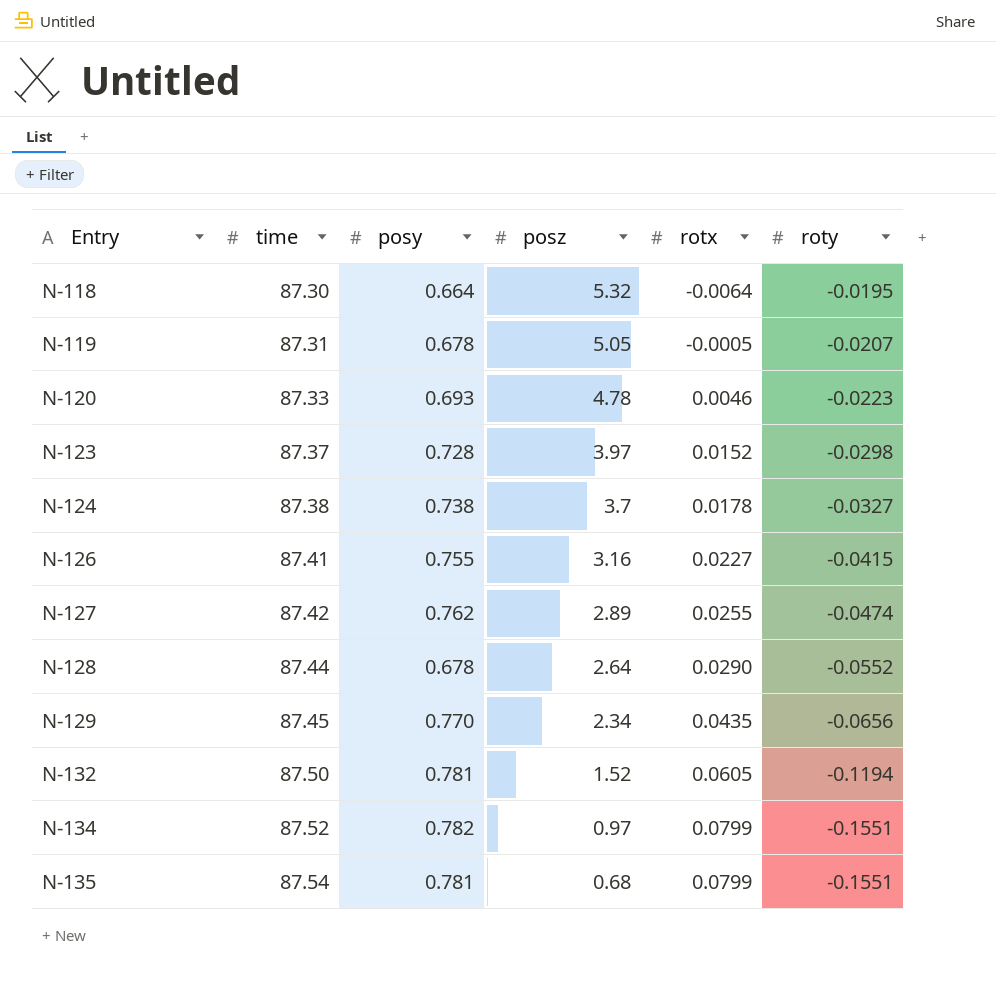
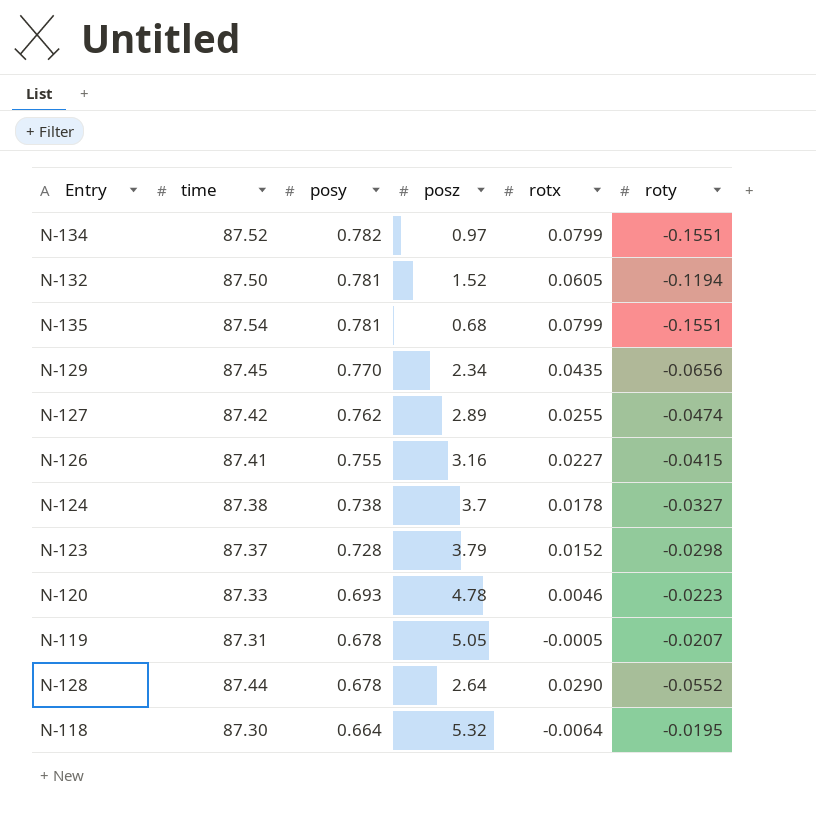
row order: Entry ascending -> posy descending
N-123 | posz: 3.97 -> 3.79

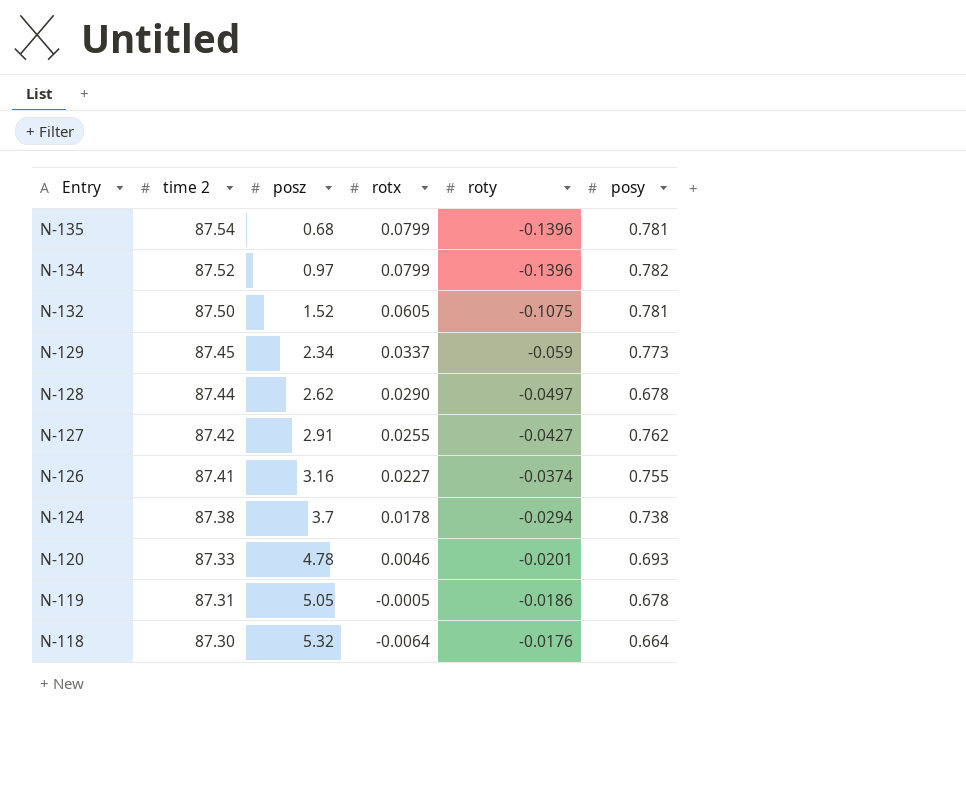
row order: posy descending -> Entry descending
column name: time -> time 2
column posy | position: 3 -> 6
row N-123: 87.37 | 0.728 | 3.79 | 0.0152 | -0.0298 -> none
N-135 | roty: -0.1551 -> -0.1396
N-134 | roty: -0.1551 -> -0.1396
N-132 | roty: -0.1194 -> -0.1075
N-129 | rotx: 0.0435 -> 0.0337
N-129 | roty: -0.0656 -> -0.059
N-129 | posy: 0.770 -> 0.773
N-128 | posz: 2.64 -> 2.62
N-128 | roty: -0.0552 -> -0.0497
N-127 | posz: 2.89 -> 2.91
N-127 | roty: -0.0474 -> -0.0427
N-126 | roty: -0.0415 -> -0.0374
N-124 | roty: -0.0327 -> -0.0294
N-120 | roty: -0.0223 -> -0.0201
N-119 | roty: -0.0207 -> -0.0186
N-118 | roty: -0.0195 -> -0.0176

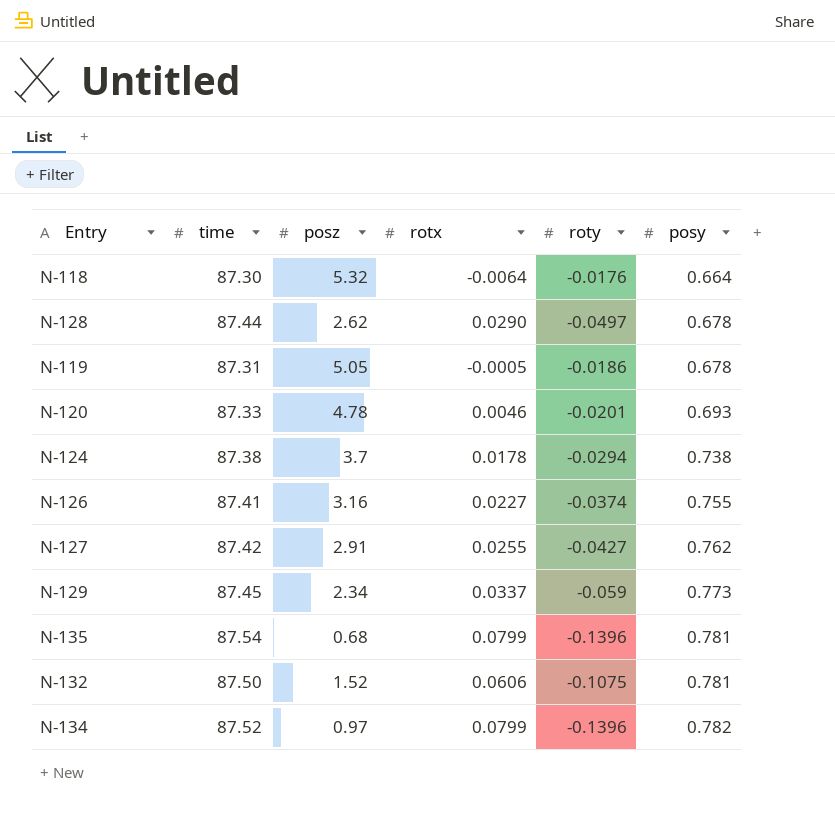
row order: Entry descending -> posy ascending
column name: time 2 -> time
N-132 | rotx: 0.0605 -> 0.0606

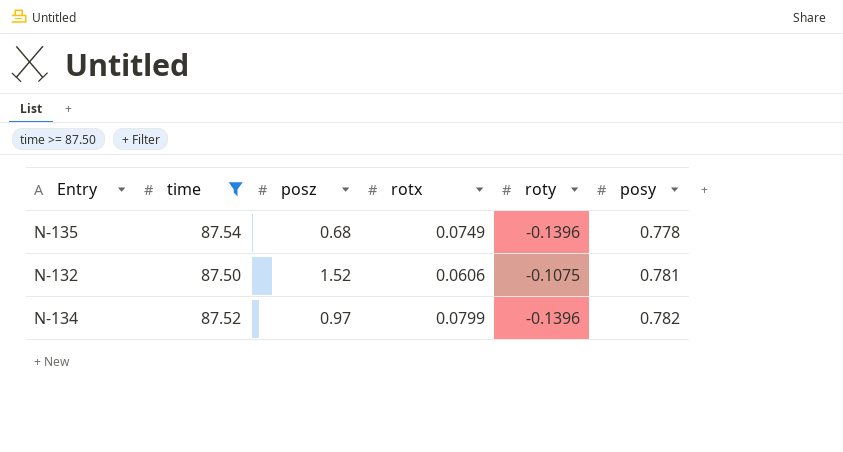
filter: none -> time >= 87.50
N-135 | rotx: 0.0799 -> 0.0749
N-135 | posy: 0.781 -> 0.778

